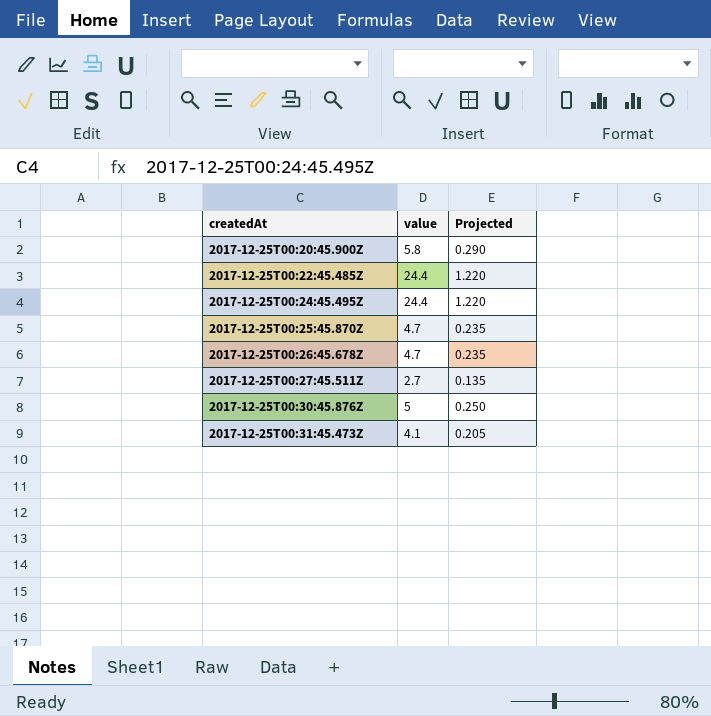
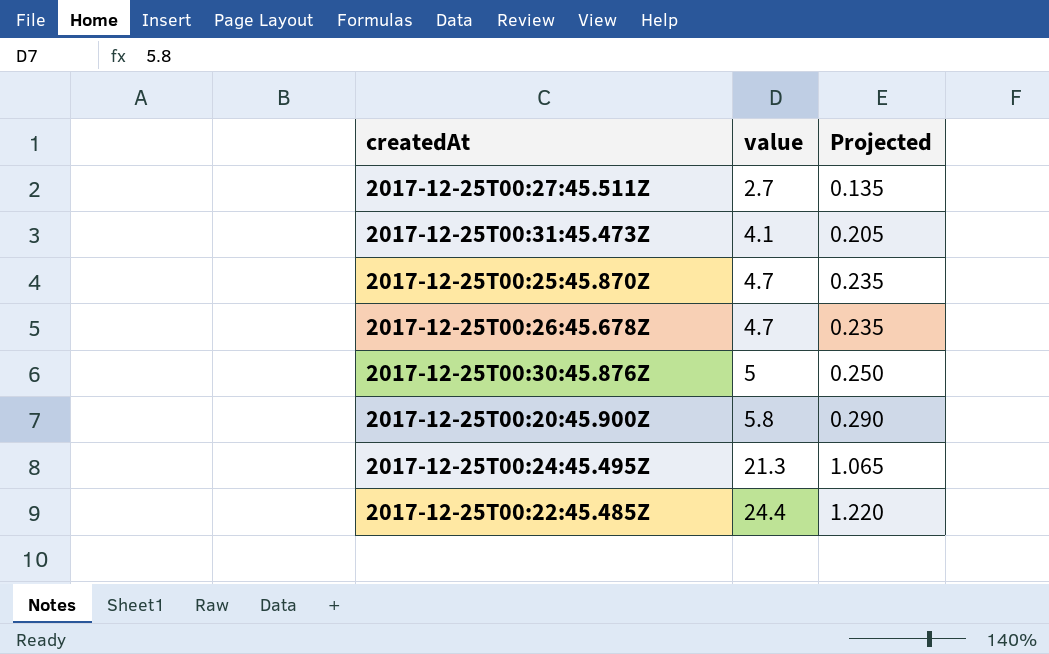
row order: createdAt ascending -> value ascending
2017-12-25T00:24:45.495Z | value: 24.4 -> 21.3
2017-12-25T00:24:45.495Z | Projected: 1.220 -> 1.065

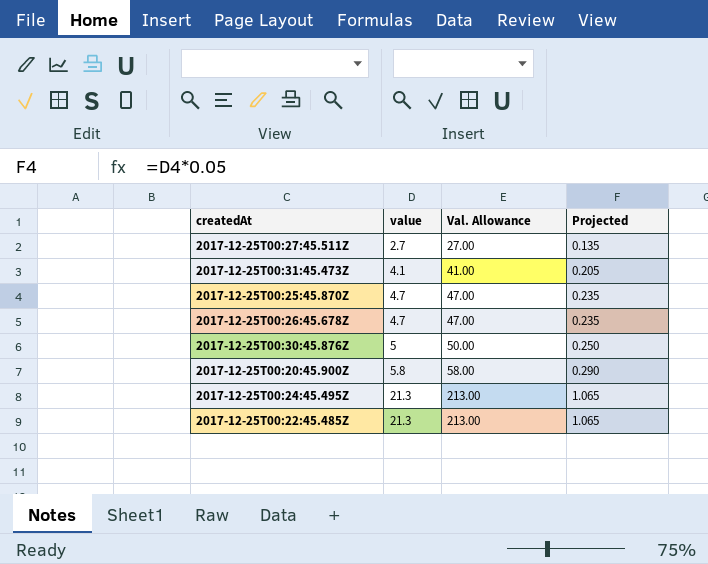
column Val. Allowance | formula: none -> [value] * 10
2017-12-25T00:22:45.485Z | value: 24.4 -> 21.3
2017-12-25T00:22:45.485Z | Projected: 1.220 -> 1.065

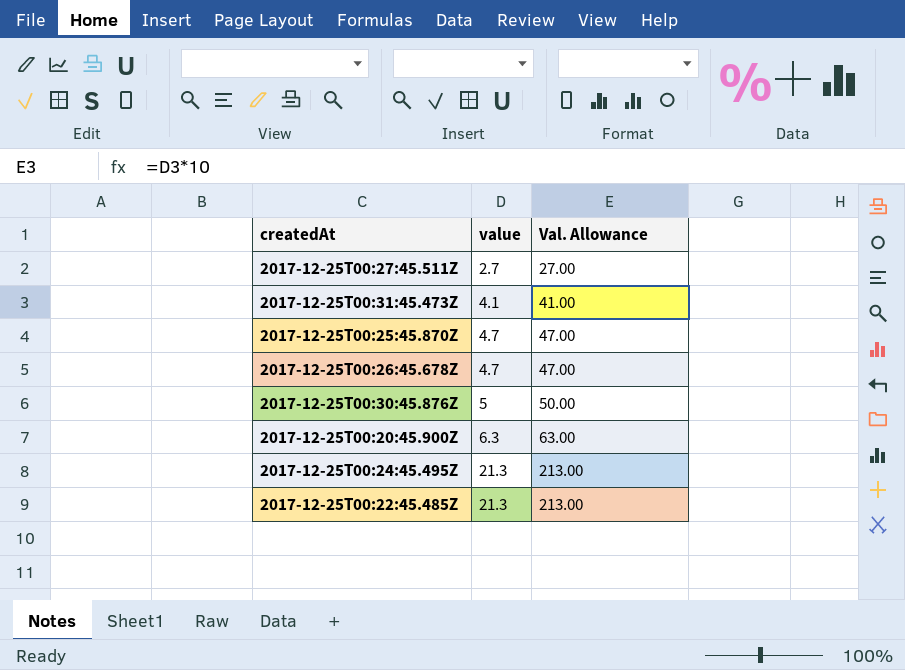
column Projected | formula: [value] * 0.05 -> none
2017-12-25T00:20:45.900Z | value: 5.8 -> 6.3
2017-12-25T00:20:45.900Z | Val. Allowance: 58.00 -> 63.00

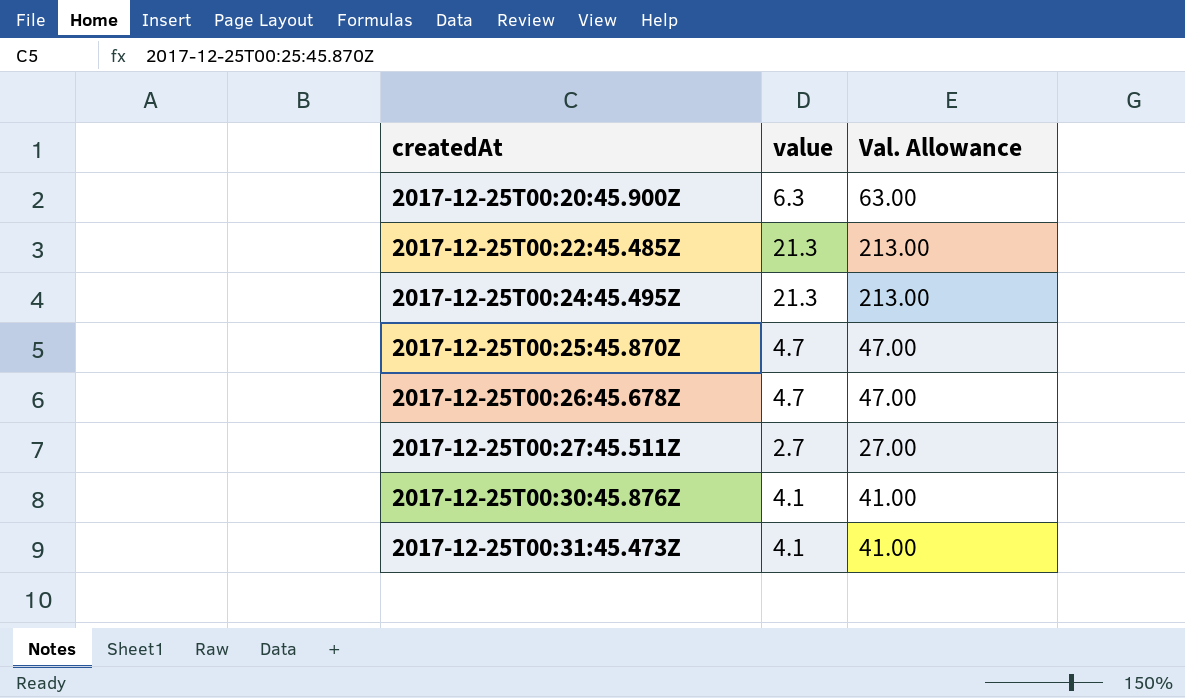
row order: value ascending -> createdAt ascending
2017-12-25T00:30:45.876Z | value: 5 -> 4.1
2017-12-25T00:30:45.876Z | Val. Allowance: 50.00 -> 41.00

